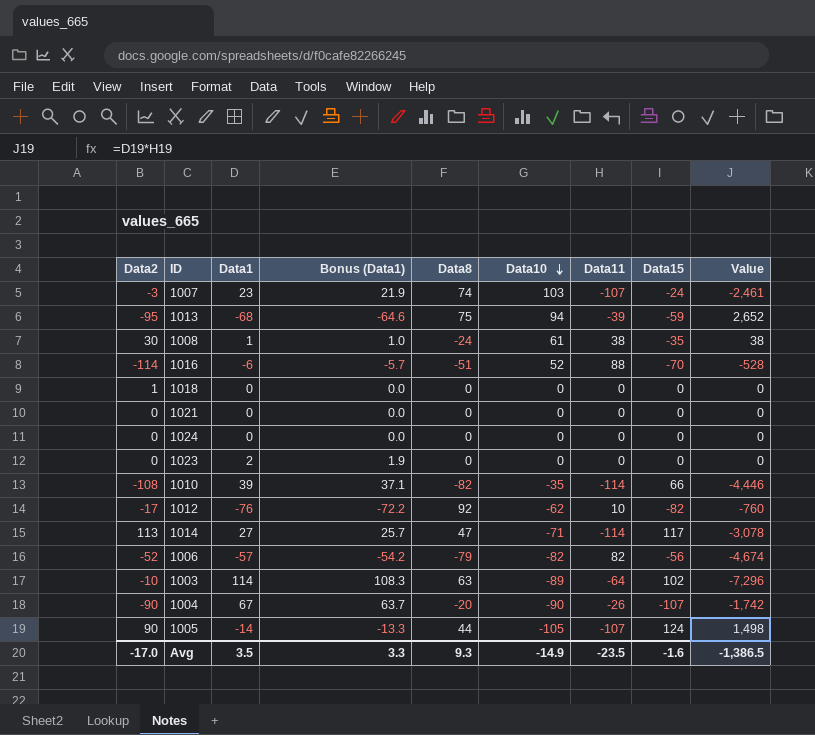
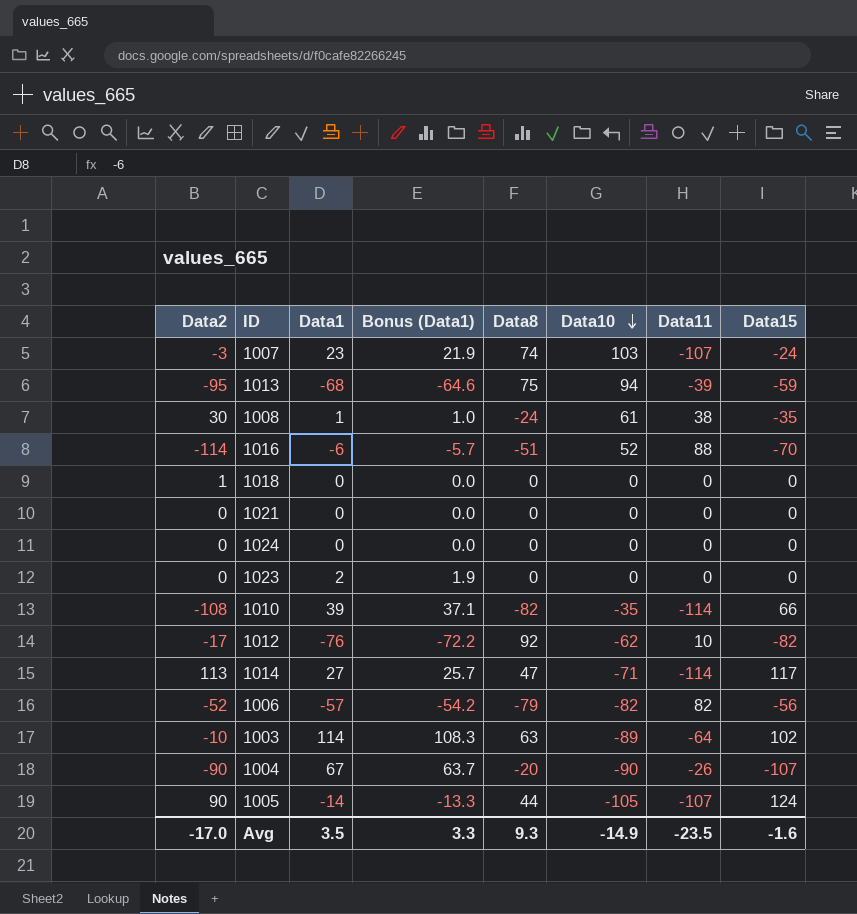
column Value | formula: [Data1] * [Data11] -> none

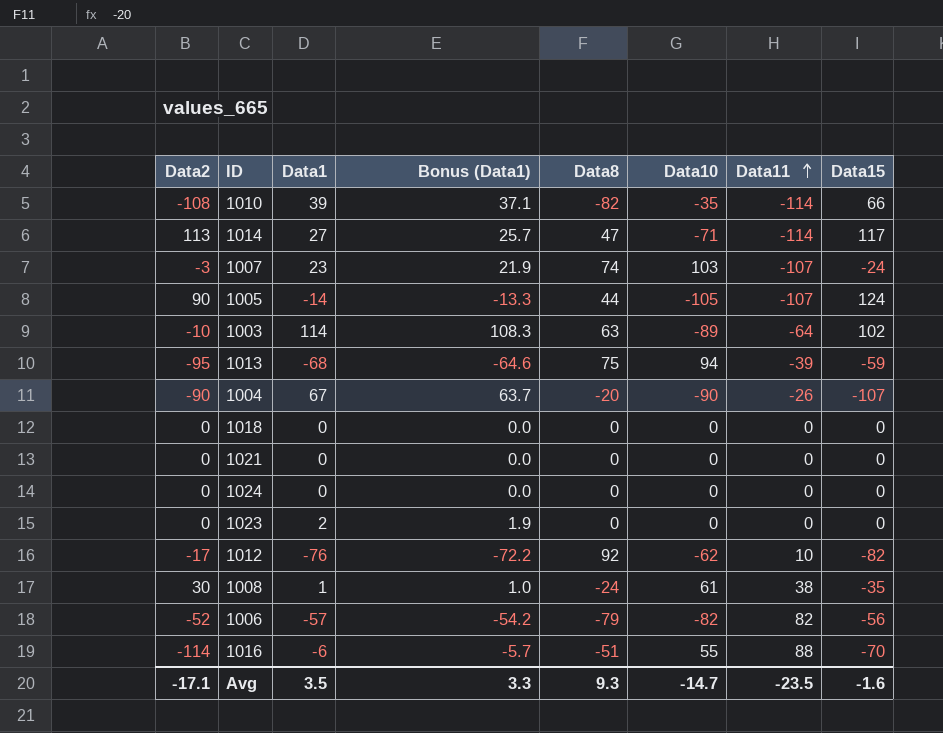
row order: Data10 descending -> Data11 ascending
1018 | Data2: 1 -> 0
1016 | Data10: 52 -> 55
Avg | Data2: -17.0 -> -17.1
Avg | Data10: -14.9 -> -14.7

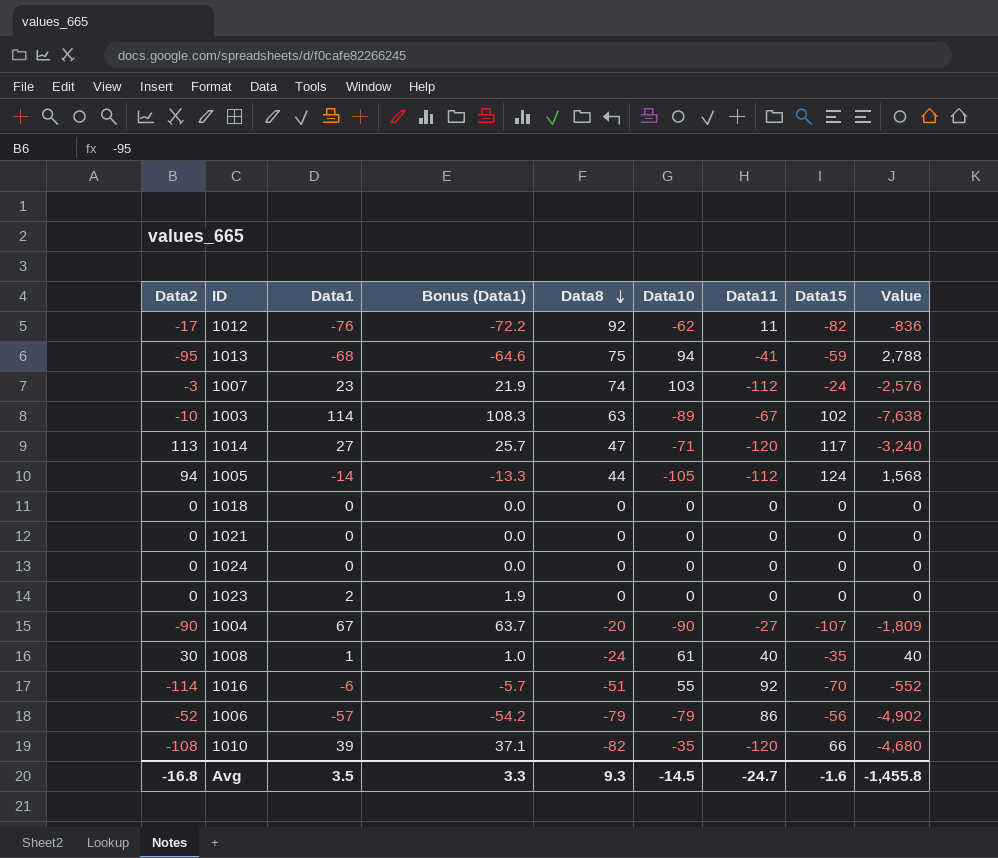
row order: Data11 ascending -> Data8 descending
column Value | formula: none -> [Data1] * [Data11]
1012 | Data11: 10 -> 11
1013 | Data11: -39 -> -41
1007 | Data11: -107 -> -112
1003 | Data11: -64 -> -67
1014 | Data11: -114 -> -120
1005 | Data2: 90 -> 94
1005 | Data11: -107 -> -112
1004 | Data11: -26 -> -27
1008 | Data11: 38 -> 40
1016 | Data11: 88 -> 92
1006 | Data10: -82 -> -79
1006 | Data11: 82 -> 86
1010 | Data11: -114 -> -120
Avg | Data2: -17.1 -> -16.8
Avg | Data10: -14.7 -> -14.5
Avg | Data11: -23.5 -> -24.7

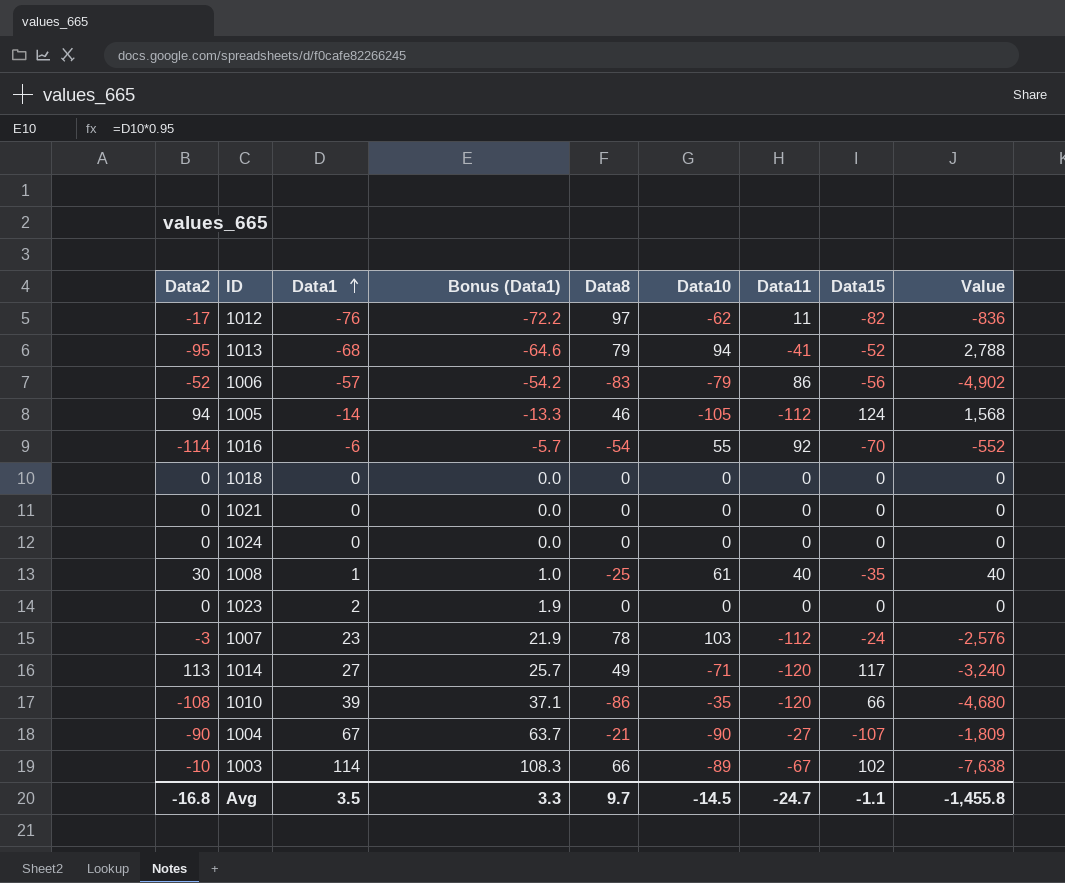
row order: Data8 descending -> Data1 ascending
1012 | Data8: 92 -> 97
1013 | Data8: 75 -> 79
1013 | Data15: -59 -> -52
1006 | Data8: -79 -> -83
1005 | Data8: 44 -> 46
1016 | Data8: -51 -> -54
1008 | Data8: -24 -> -25
1007 | Data8: 74 -> 78
1014 | Data8: 47 -> 49
1010 | Data8: -82 -> -86
1004 | Data8: -20 -> -21
1003 | Data8: 63 -> 66
Avg | Data8: 9.3 -> 9.7
Avg | Data15: -1.6 -> -1.1

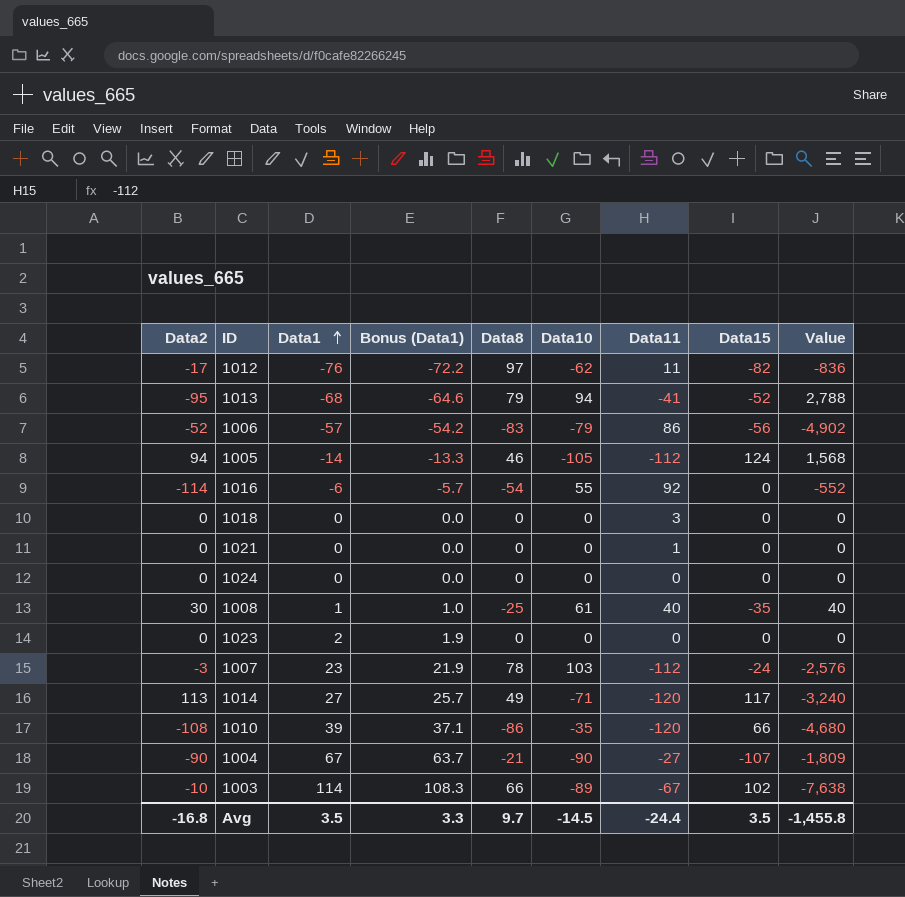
1016 | Data15: -70 -> 0
1018 | Data11: 0 -> 3
1021 | Data11: 0 -> 1
Avg | Data11: -24.7 -> -24.4
Avg | Data15: -1.1 -> 3.5

